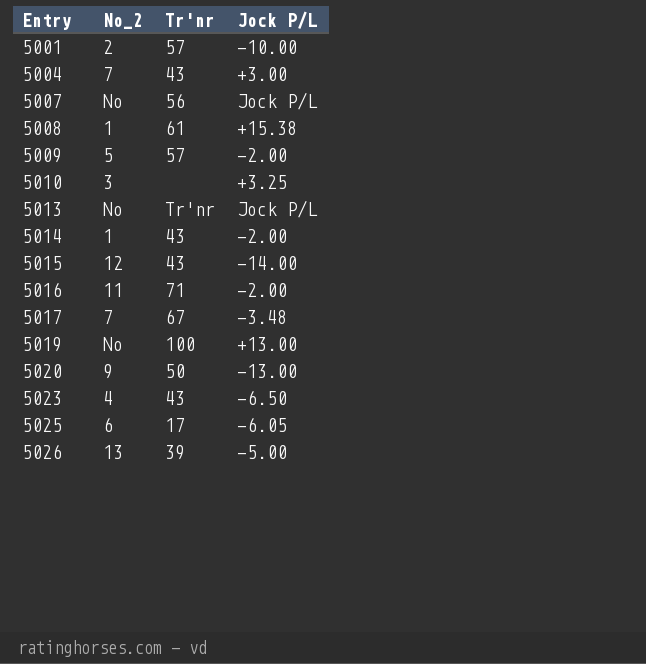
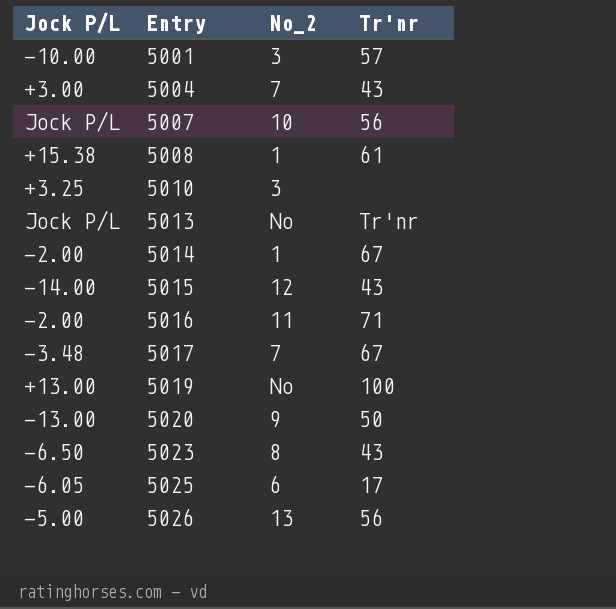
column Jock P/L | position: 4 -> 1
row 5009: 5 | 57 | -2.00 -> none
5001 | No_2: 2 -> 3
5007 | No_2: No -> 10
5014 | Tr'nr: 43 -> 67
5023 | No_2: 4 -> 8
5026 | Tr'nr: 39 -> 56

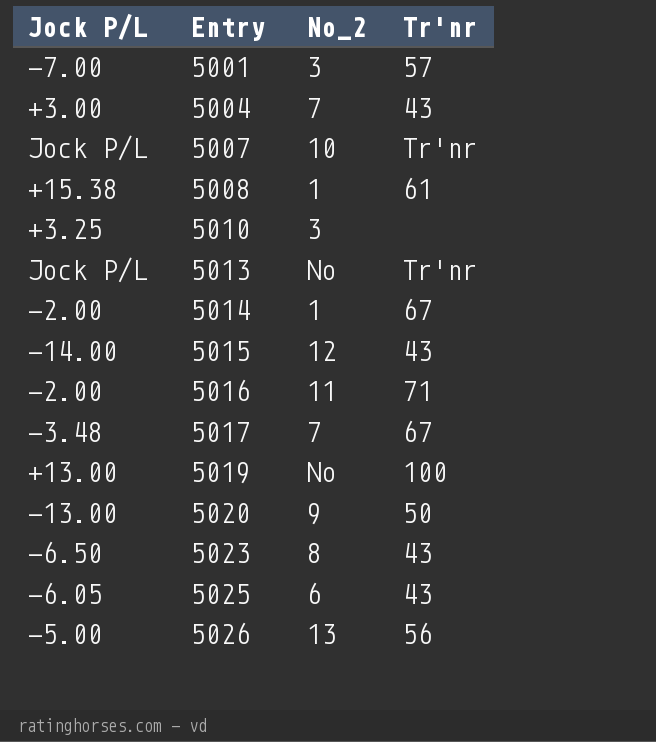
5001 | Jock P/L: -10.00 -> -7.00
5007 | Tr'nr: 56 -> Tr'nr
5025 | Tr'nr: 17 -> 43

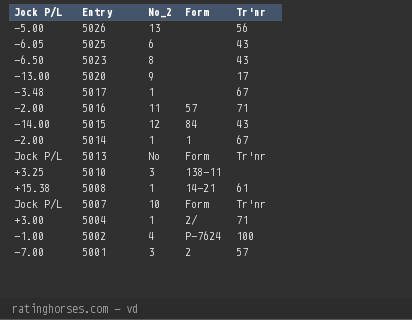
row order: Entry ascending -> Entry descending
column Form | position: none -> 4
row 5019: +13.00 | No | 100 -> none
5020 | Tr'nr: 50 -> 17
5017 | No_2: 7 -> 1
5004 | No_2: 7 -> 1
5004 | Tr'nr: 43 -> 71
row 5002: none -> -1.00 | 4 | P-7624 | 100

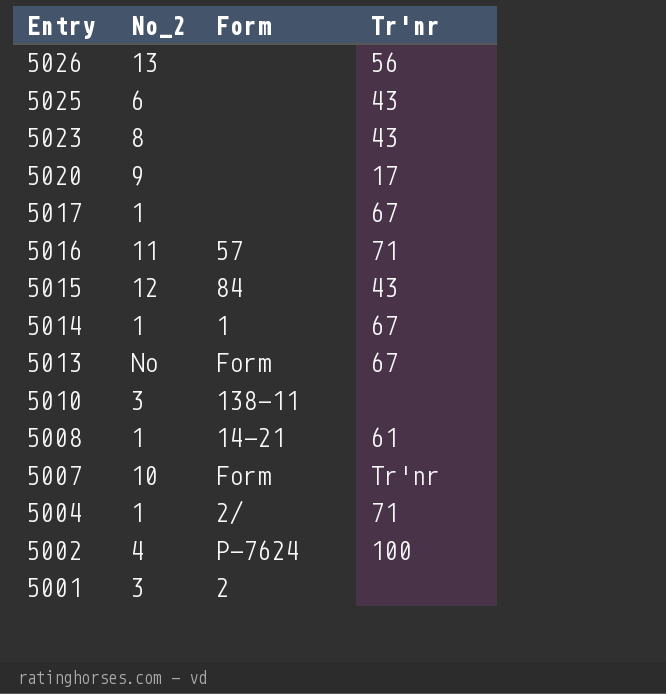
column Jock P/L | position: 1 -> none
5013 | Tr'nr: Tr'nr -> 67
5001 | Tr'nr: 57 -> none

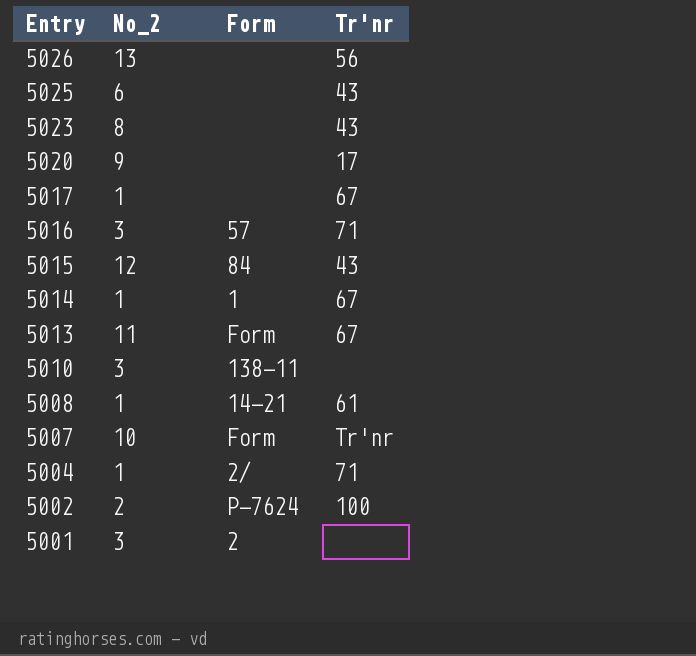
5016 | No_2: 11 -> 3
5013 | No_2: No -> 11
5002 | No_2: 4 -> 2

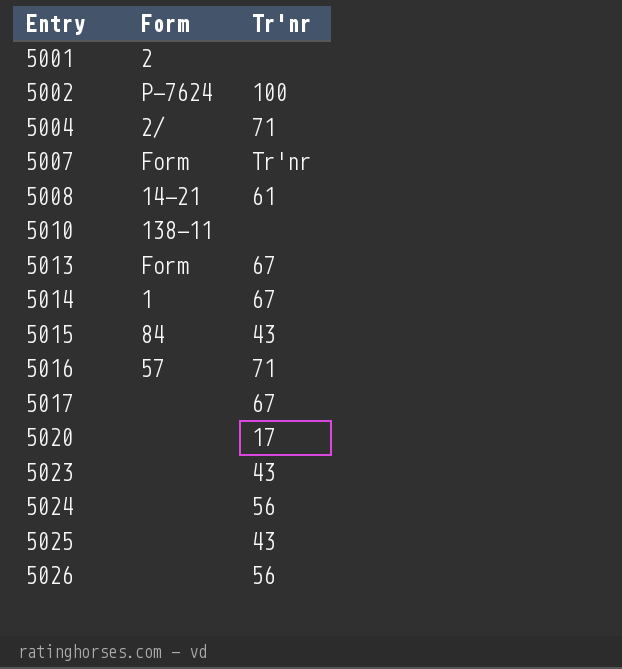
row order: Entry descending -> Entry ascending
column No_2 | position: 2 -> none
row 5024: none -> none | 56

